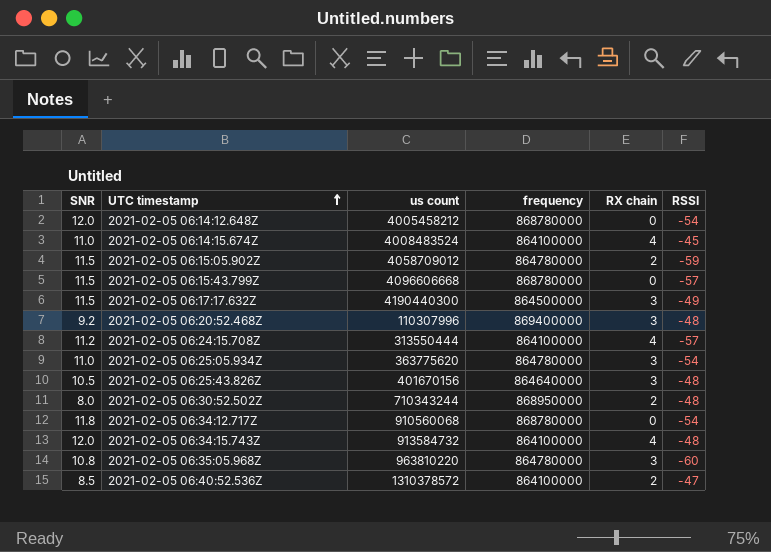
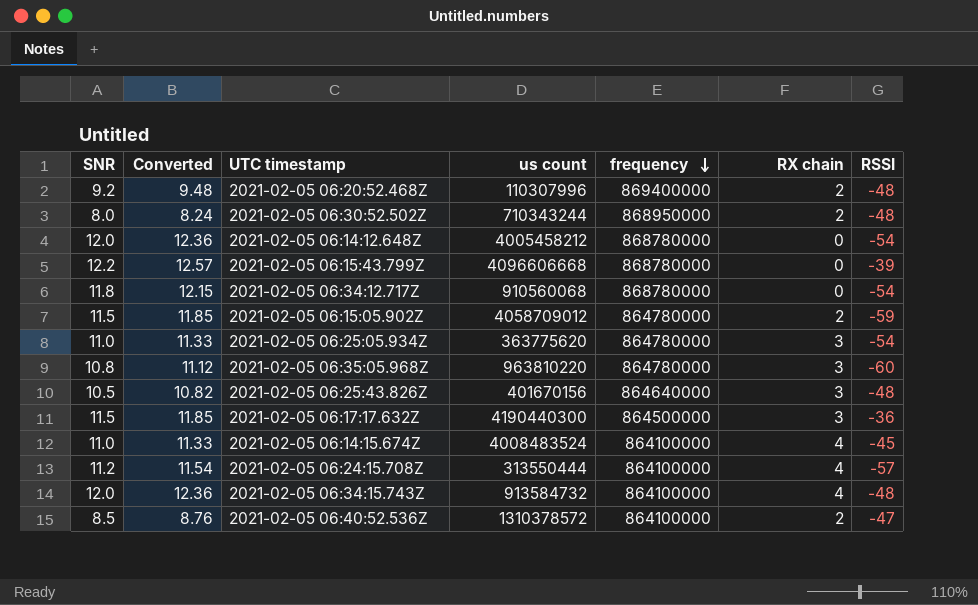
row order: UTC timestamp ascending -> frequency descending
column Converted | formula: none -> [SNR] * 1.03
2021-02-05 06:20:52.468Z | RX chain: 3 -> 2
2021-02-05 06:15:43.799Z | SNR: 11.5 -> 12.2
2021-02-05 06:15:43.799Z | RSSI: -57 -> -39
2021-02-05 06:17:17.632Z | RSSI: -49 -> -36

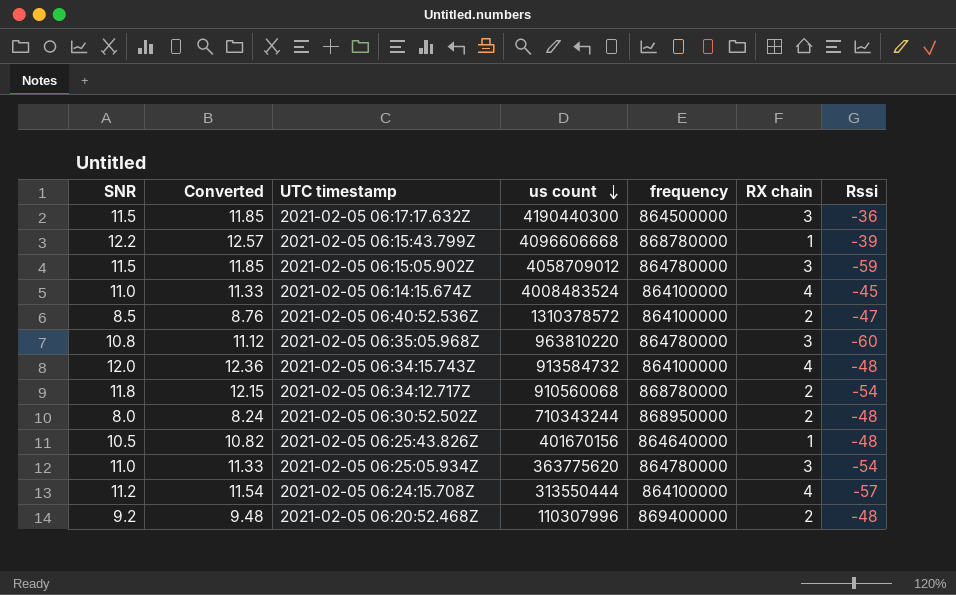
row order: frequency descending -> us count descending
column name: RSSI -> Rssi
row 2021-02-05 06:14:12.648Z: 12.0 | 12.36 | 4005458212 | 868780000 | 0 | -54 -> none
2021-02-05 06:15:43.799Z | RX chain: 0 -> 1
2021-02-05 06:15:05.902Z | RX chain: 2 -> 3
2021-02-05 06:34:12.717Z | RX chain: 0 -> 2
2021-02-05 06:25:43.826Z | RX chain: 3 -> 1

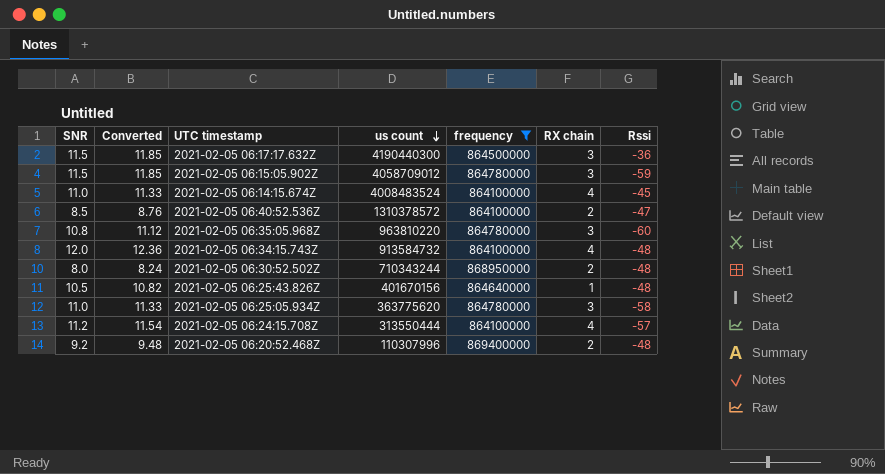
filter: none -> frequency != 868780000
2021-02-05 06:25:05.934Z | Rssi: -54 -> -58

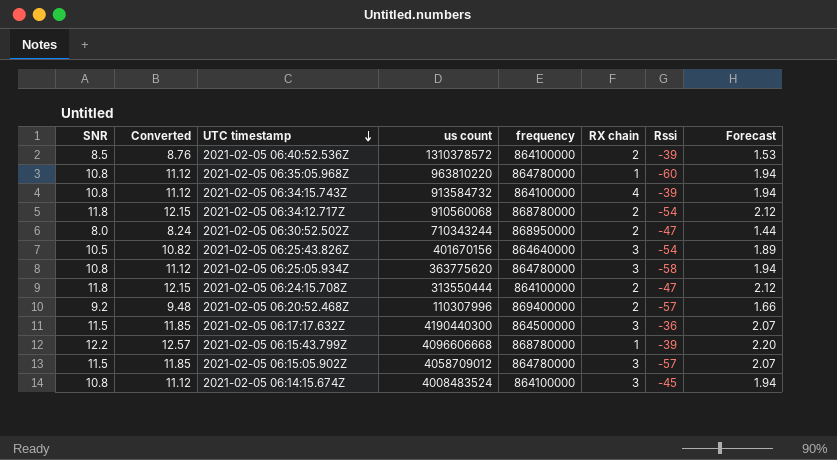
filter: frequency != 868780000 -> none
row order: us count descending -> UTC timestamp descending
column Forecast | formula: none -> [SNR] * 0.18
2021-02-05 06:40:52.536Z | Rssi: -47 -> -39
2021-02-05 06:35:05.968Z | RX chain: 3 -> 1
2021-02-05 06:34:15.743Z | SNR: 12.0 -> 10.8
2021-02-05 06:34:15.743Z | Converted: 12.36 -> 11.12
2021-02-05 06:34:15.743Z | Rssi: -48 -> -39
2021-02-05 06:30:52.502Z | Rssi: -48 -> -47
2021-02-05 06:25:43.826Z | RX chain: 1 -> 3
2021-02-05 06:25:43.826Z | Rssi: -48 -> -54
2021-02-05 06:25:05.934Z | SNR: 11.0 -> 10.8
2021-02-05 06:25:05.934Z | Converted: 11.33 -> 11.12
2021-02-05 06:24:15.708Z | SNR: 11.2 -> 11.8
2021-02-05 06:24:15.708Z | Converted: 11.54 -> 12.15
2021-02-05 06:24:15.708Z | RX chain: 4 -> 2
2021-02-05 06:24:15.708Z | Rssi: -57 -> -47
2021-02-05 06:20:52.468Z | Rssi: -48 -> -57
2021-02-05 06:15:05.902Z | Rssi: -59 -> -57
2021-02-05 06:14:15.674Z | SNR: 11.0 -> 10.8
2021-02-05 06:14:15.674Z | Converted: 11.33 -> 11.12
2021-02-05 06:14:15.674Z | RX chain: 4 -> 3

